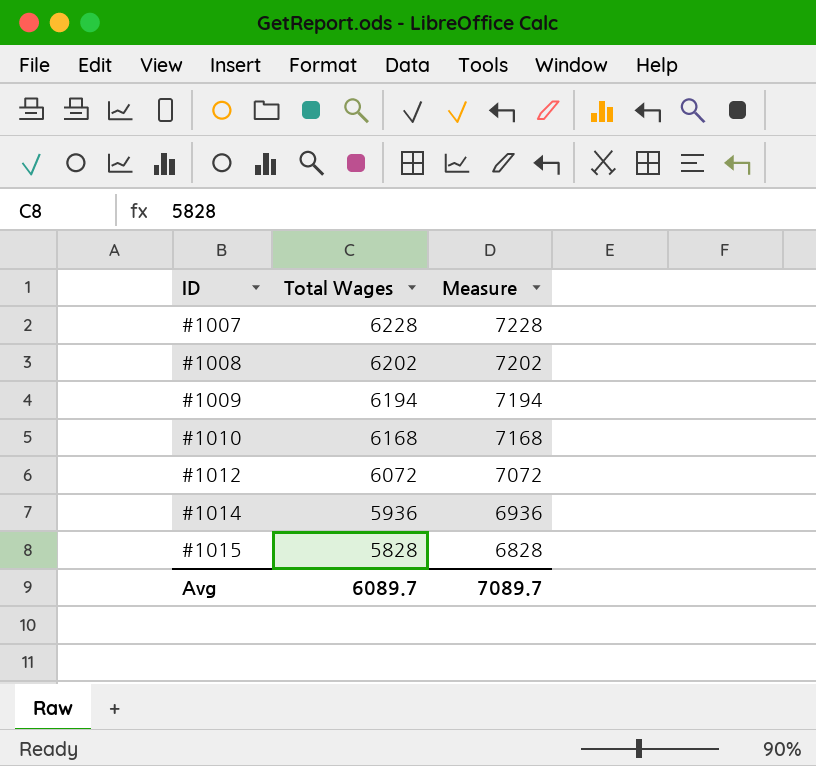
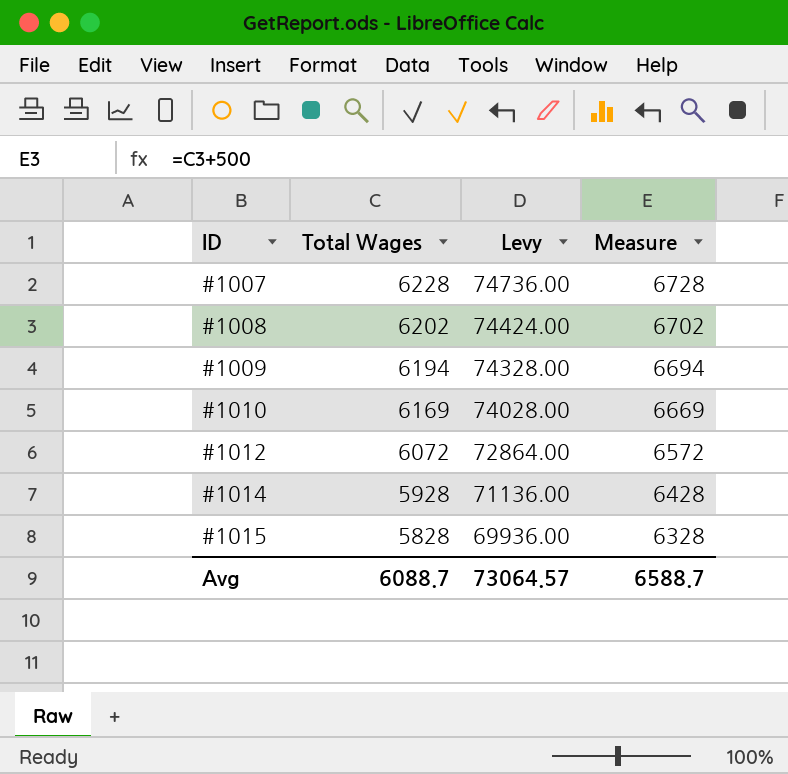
column Levy | formula: none -> [Total Wages] * 12
column Measure | formula: [Total Wages] + 1000 -> [Total Wages] + 500
#1010 | Total Wages: 6168 -> 6169
#1014 | Total Wages: 5936 -> 5928
Avg | Total Wages: 6089.7 -> 6088.7
Avg | Measure: 7089.7 -> 6588.7

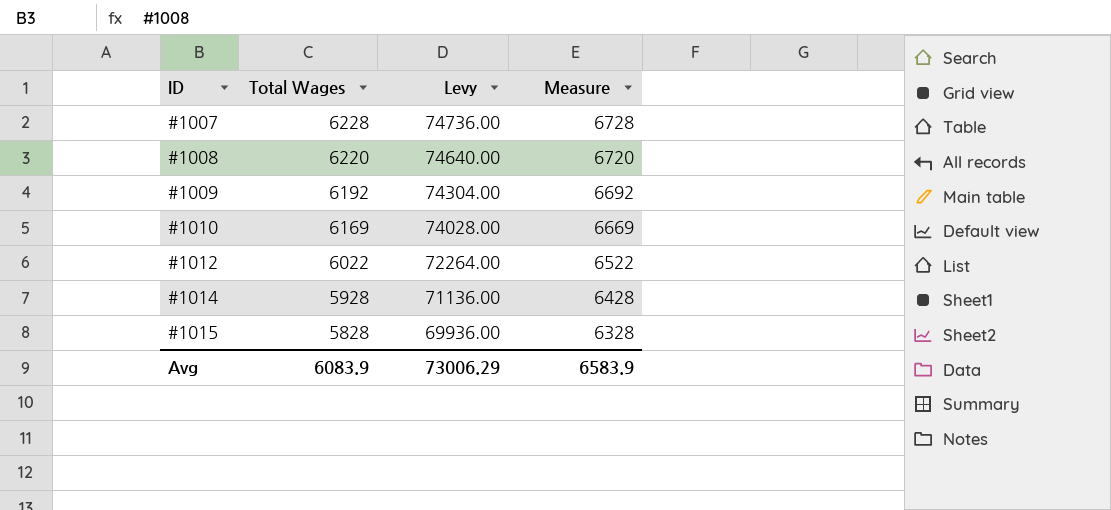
#1008 | Total Wages: 6202 -> 6220
#1008 | Levy: 74424.00 -> 74640.00
#1008 | Measure: 6702 -> 6720
#1009 | Total Wages: 6194 -> 6192
#1009 | Levy: 74328.00 -> 74304.00
#1009 | Measure: 6694 -> 6692
#1012 | Total Wages: 6072 -> 6022
#1012 | Levy: 72864.00 -> 72264.00
#1012 | Measure: 6572 -> 6522
Avg | Total Wages: 6088.7 -> 6083.9
Avg | Levy: 73064.57 -> 73006.29
Avg | Measure: 6588.7 -> 6583.9

